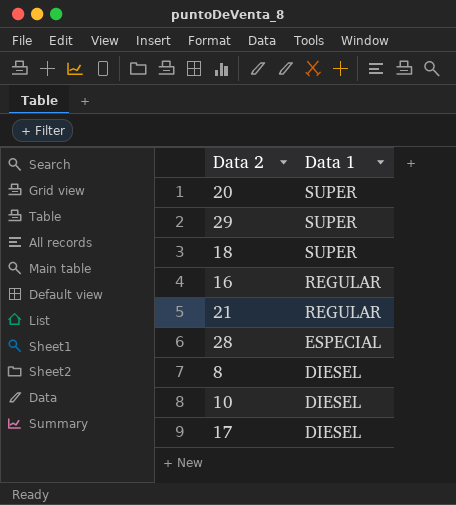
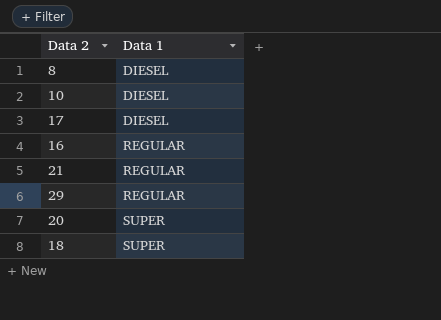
row order: Data 1 descending -> Data 1 ascending
row 28: ESPECIAL -> none
29 | Data 1: SUPER -> REGULAR

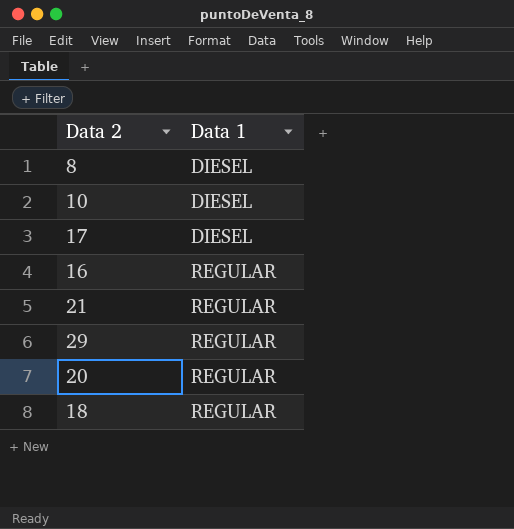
20 | Data 1: SUPER -> REGULAR
18 | Data 1: SUPER -> REGULAR

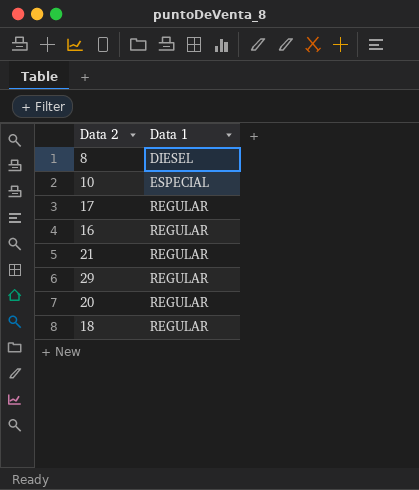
10 | Data 1: DIESEL -> ESPECIAL
17 | Data 1: DIESEL -> REGULAR

